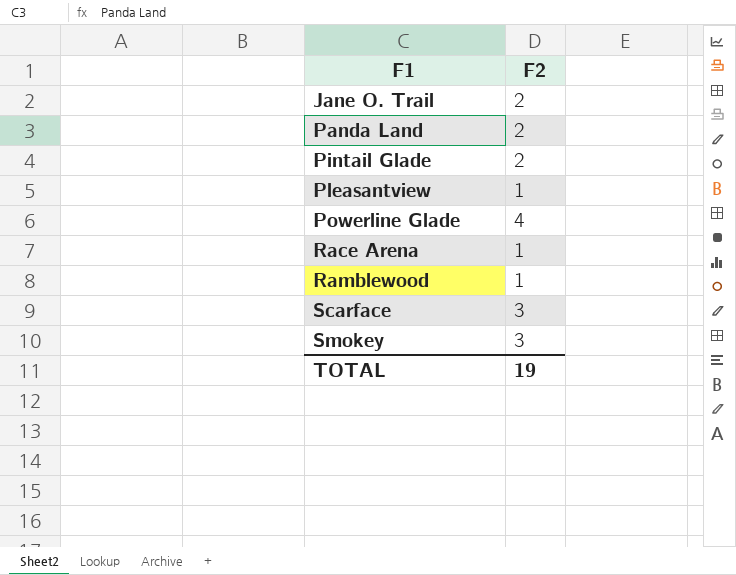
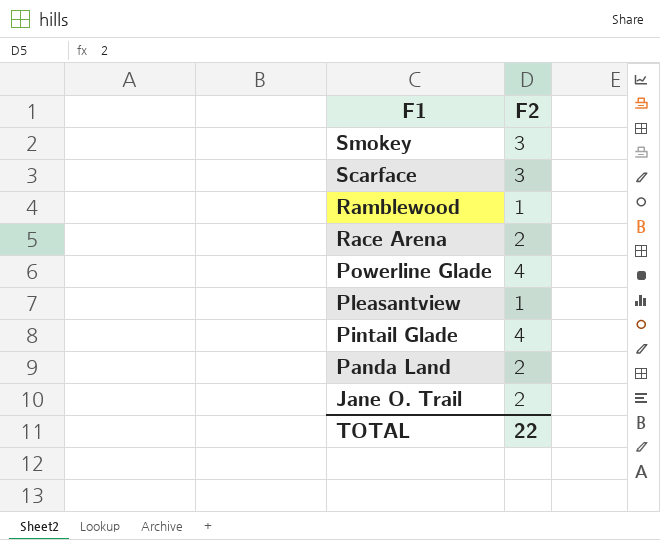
row order: F1 ascending -> F1 descending
Race Arena | F2: 1 -> 2
Pintail Glade | F2: 2 -> 4
TOTAL | F2: 19 -> 22

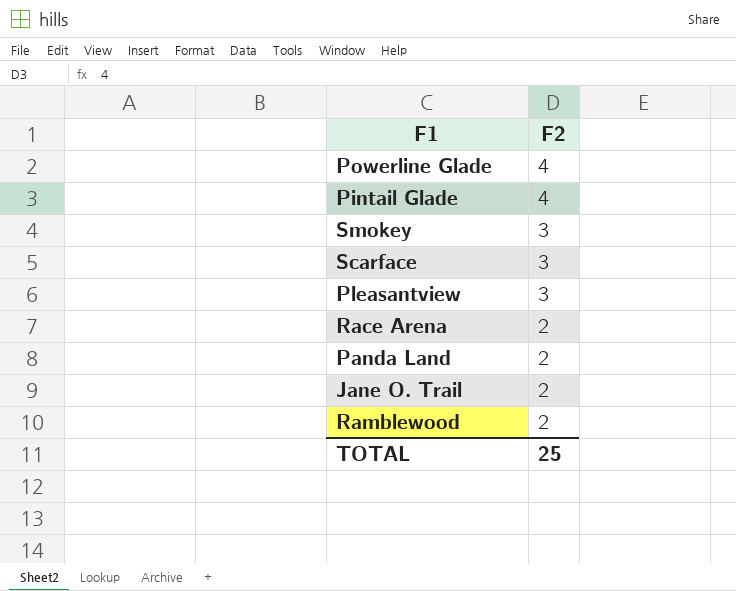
row order: F1 descending -> F2 descending
Pleasantview | F2: 1 -> 3
Ramblewood | F2: 1 -> 2
TOTAL | F2: 22 -> 25

